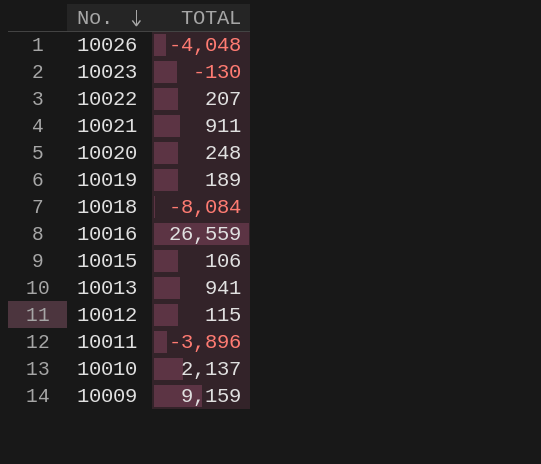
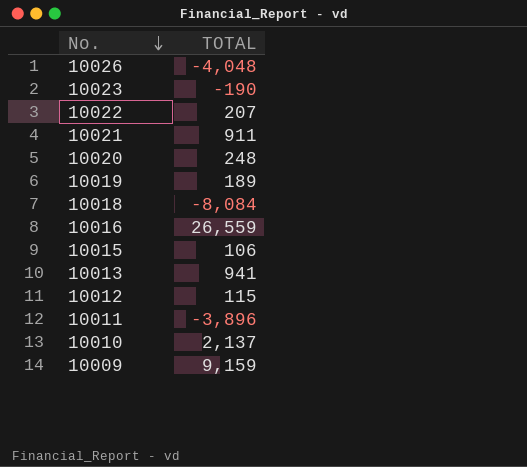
10023 | TOTAL: -130 -> -190

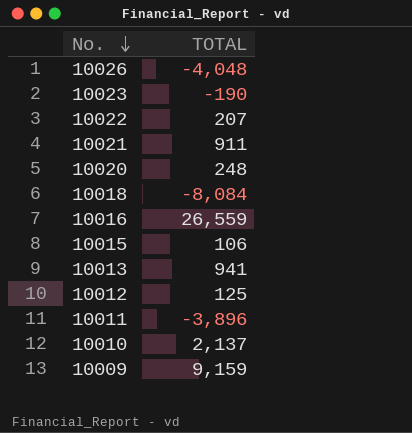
row 10019: 189 -> none
10012 | TOTAL: 115 -> 125

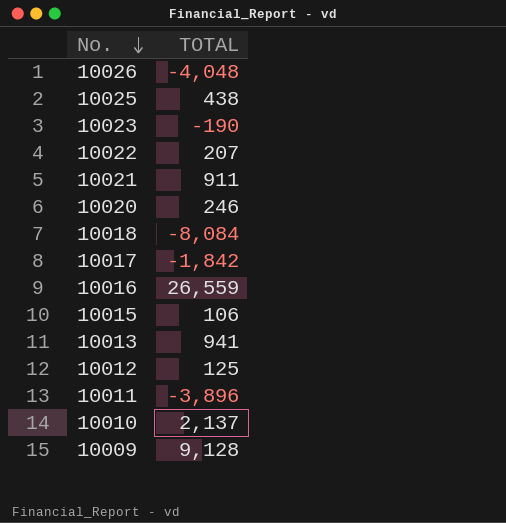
row 10025: none -> 438
10020 | TOTAL: 248 -> 246
row 10017: none -> -1,842
10009 | TOTAL: 9,159 -> 9,128

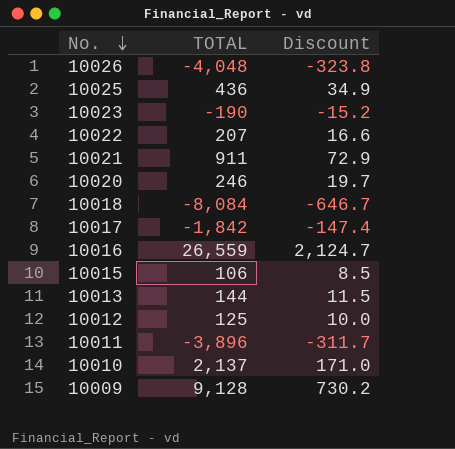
column Discount | formula: none -> [TOTAL] * 0.08
10025 | TOTAL: 438 -> 436
10013 | TOTAL: 941 -> 144

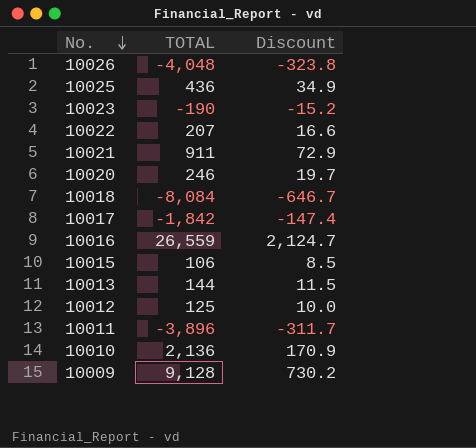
10010 | TOTAL: 2,137 -> 2,136
10010 | Discount: 171.0 -> 170.9

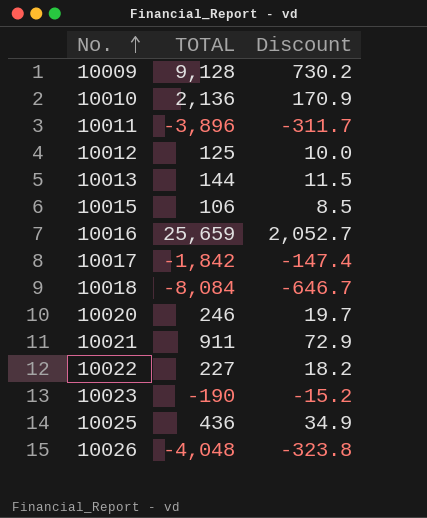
row order: No. descending -> No. ascending
10016 | TOTAL: 26,559 -> 25,659
10016 | Discount: 2,124.7 -> 2,052.7
10022 | TOTAL: 207 -> 227
10022 | Discount: 16.6 -> 18.2

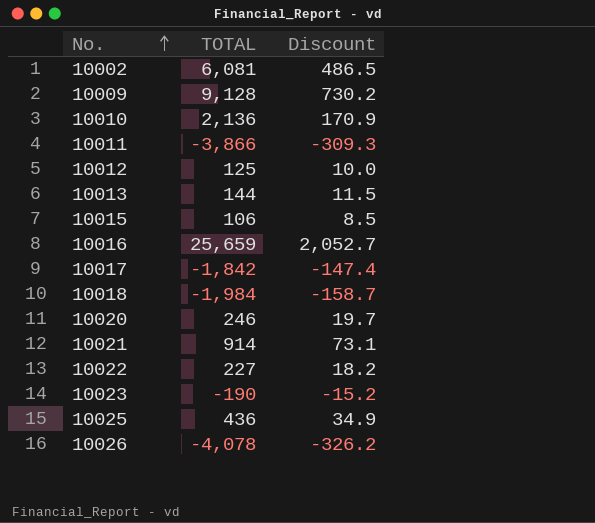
row 10002: none -> 6,081 | 486.5
10011 | TOTAL: -3,896 -> -3,866
10011 | Discount: -311.7 -> -309.3
10018 | TOTAL: -8,084 -> -1,984
10018 | Discount: -646.7 -> -158.7
10021 | TOTAL: 911 -> 914
10021 | Discount: 72.9 -> 73.1
10026 | TOTAL: -4,048 -> -4,078
10026 | Discount: -323.8 -> -326.2

